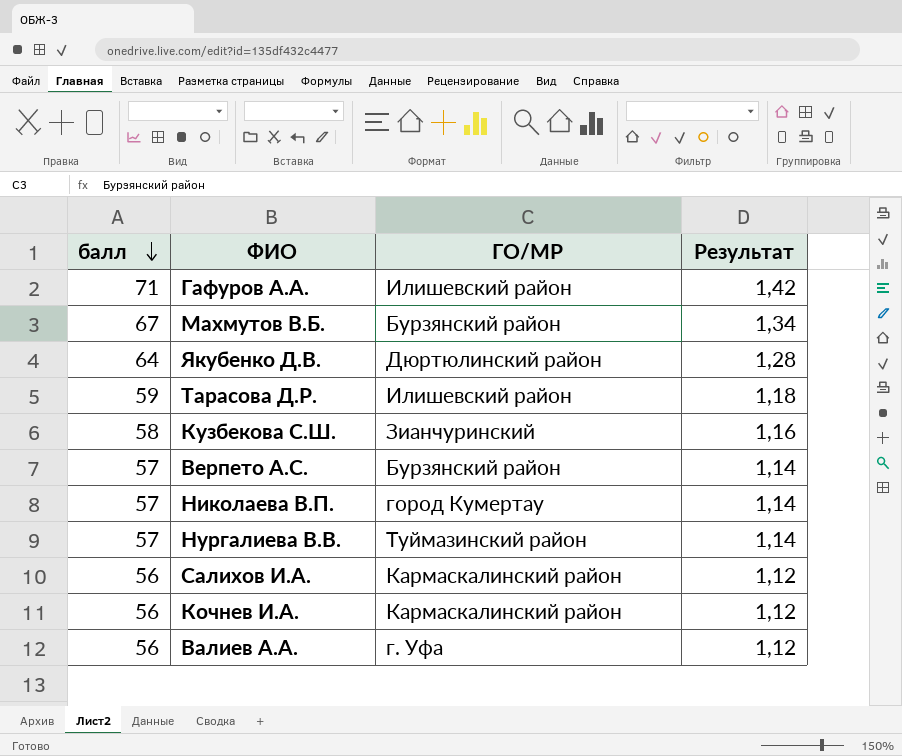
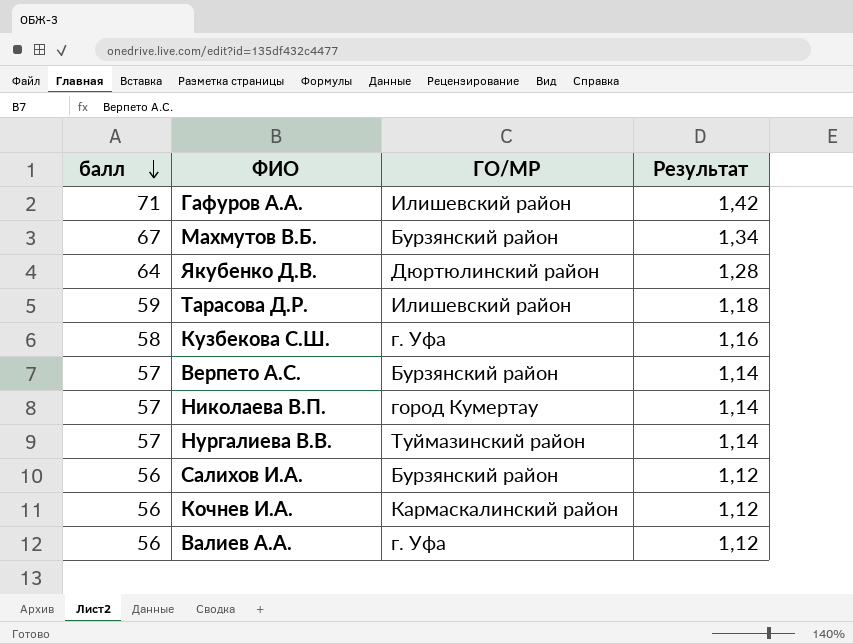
Кузбекова С.Ш. | ГО/МР: Зианчуринский -> г. Уфа
Салихов И.А. | ГО/МР: Кармаскалинский район -> Бурзянский район

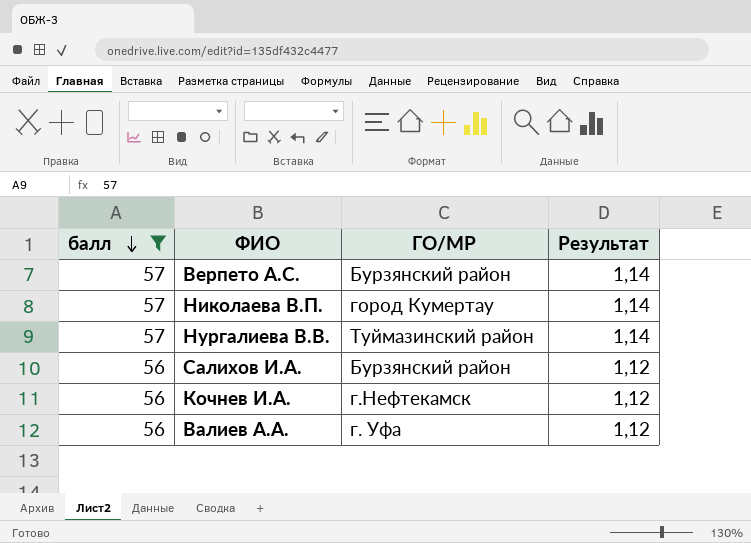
filter: none -> балл <= 57
Кочнев И.А. | ГО/МР: Кармаскалинский район -> г.Нефтекамск

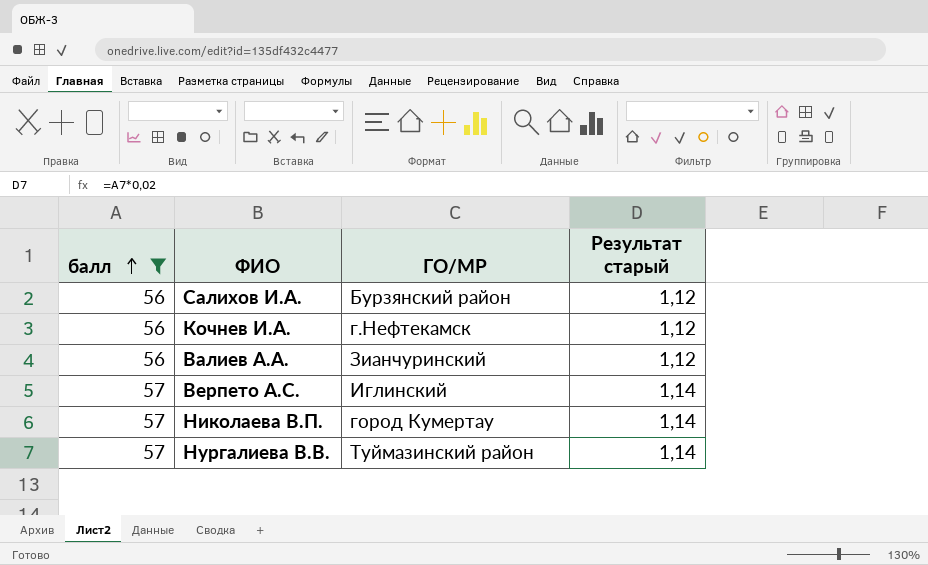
row order: балл descending -> балл ascending
column name: Результат -> Результат старый
Валиев А.А. | ГО/МР: г. Уфа -> Зианчуринский
Верпето А.С. | ГО/МР: Бурзянский район -> Иглинский

